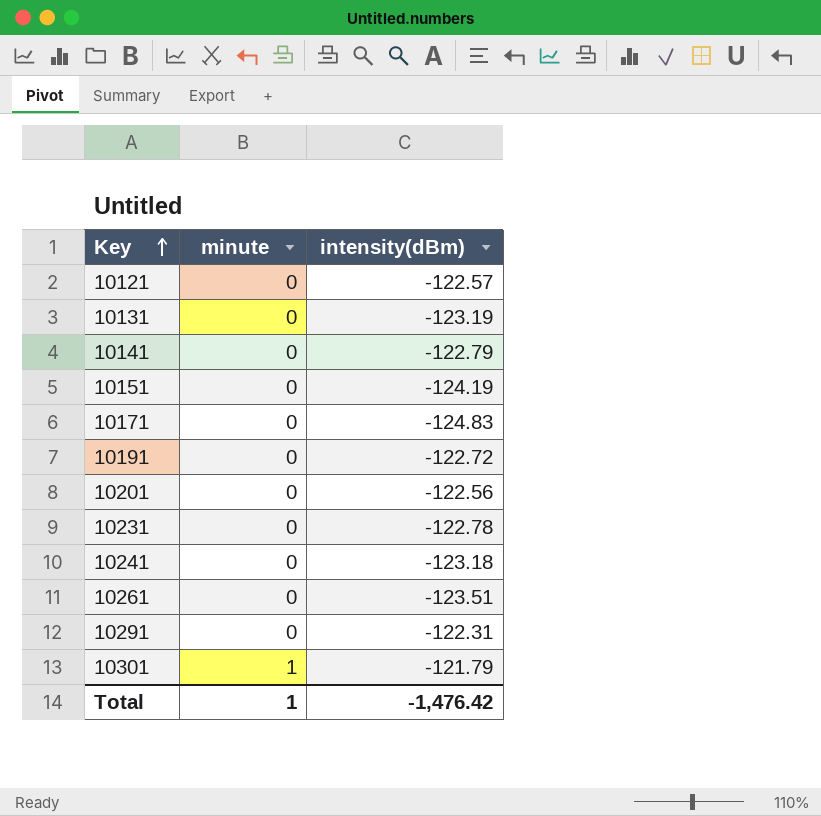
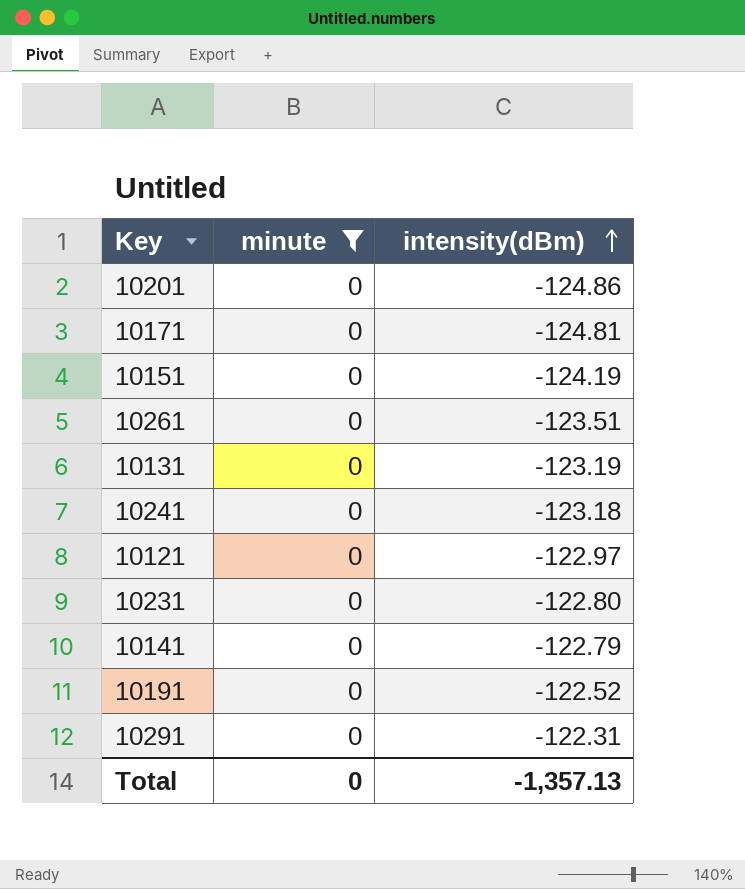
filter: none -> minute = 0
row order: Key ascending -> intensity(dBm) ascending
10201 | intensity(dBm): -122.56 -> -124.86
10171 | intensity(dBm): -124.83 -> -124.81
10121 | intensity(dBm): -122.57 -> -122.97
10231 | intensity(dBm): -122.78 -> -122.80
10191 | intensity(dBm): -122.72 -> -122.52
Total | minute: 1 -> 0
Total | intensity(dBm): -1,476.42 -> -1,357.13

